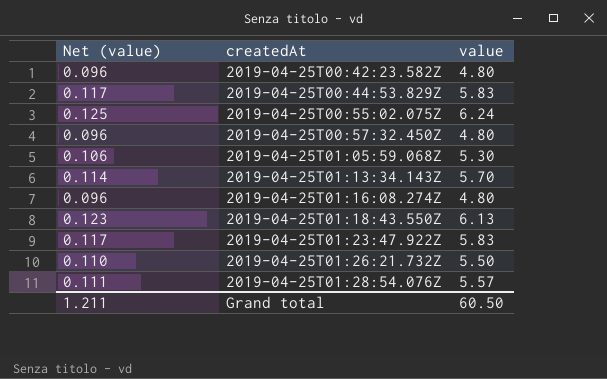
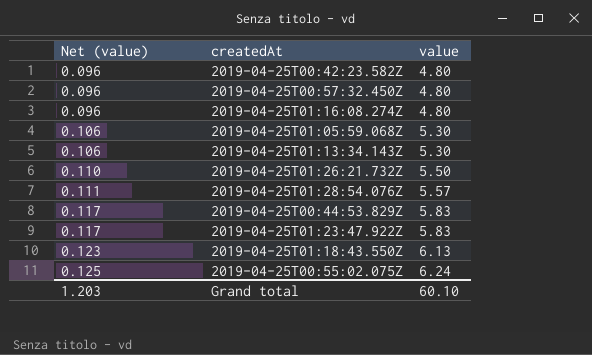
row order: createdAt ascending -> Net (value) ascending
2019-04-25T01:13:34.143Z | Net (value): 0.114 -> 0.106
2019-04-25T01:13:34.143Z | value: 5.70 -> 5.30
Grand total | Net (value): 1.211 -> 1.203
Grand total | value: 60.50 -> 60.10

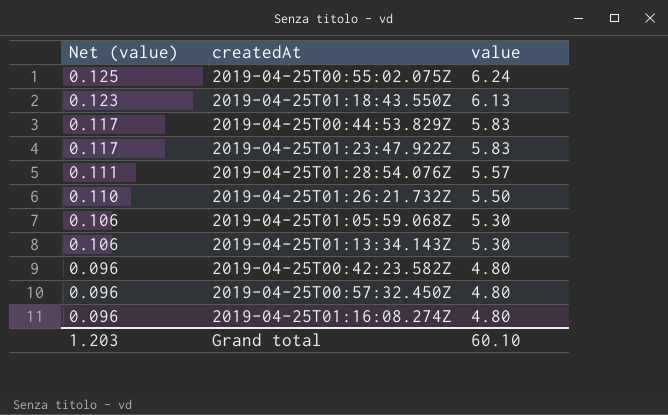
row order: Net (value) ascending -> Net (value) descending

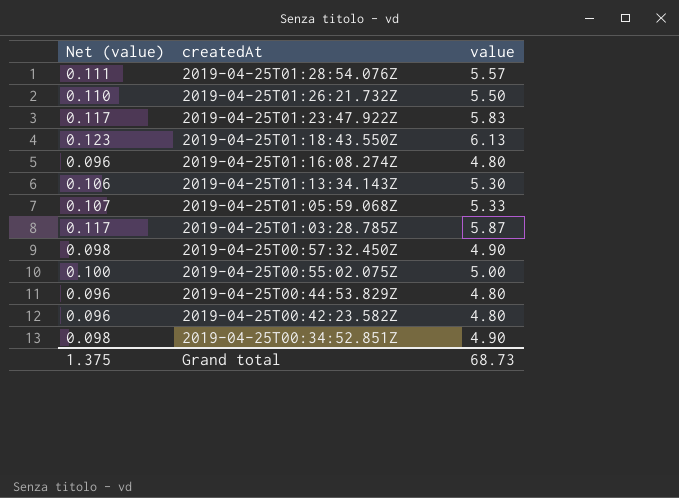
row order: Net (value) descending -> createdAt descending
2019-04-25T01:05:59.068Z | Net (value): 0.106 -> 0.107
2019-04-25T01:05:59.068Z | value: 5.30 -> 5.33
row 2019-04-25T01:03:28.785Z: none -> 0.117 | 5.87
2019-04-25T00:57:32.450Z | Net (value): 0.096 -> 0.098
2019-04-25T00:57:32.450Z | value: 4.80 -> 4.90
2019-04-25T00:55:02.075Z | Net (value): 0.125 -> 0.100
2019-04-25T00:55:02.075Z | value: 6.24 -> 5.00
2019-04-25T00:44:53.829Z | Net (value): 0.117 -> 0.096
2019-04-25T00:44:53.829Z | value: 5.83 -> 4.80
row 2019-04-25T00:34:52.851Z: none -> 0.098 | 4.90
Grand total | Net (value): 1.203 -> 1.375
Grand total | value: 60.10 -> 68.73

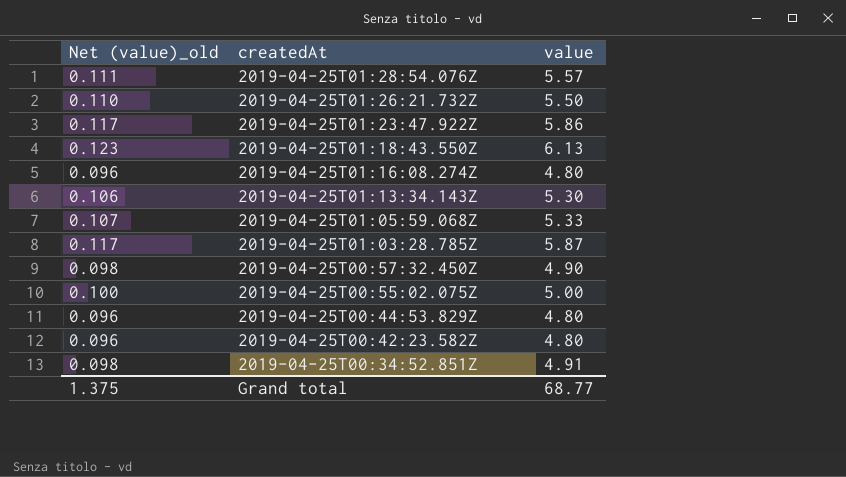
column name: Net (value) -> Net (value)_old
2019-04-25T01:23:47.922Z | value: 5.83 -> 5.86
2019-04-25T00:34:52.851Z | value: 4.90 -> 4.91
Grand total | value: 68.73 -> 68.77

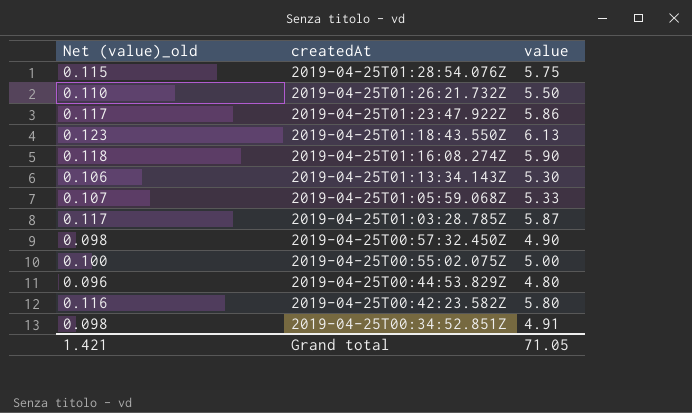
2019-04-25T01:28:54.076Z | Net (value)_old: 0.111 -> 0.115
2019-04-25T01:28:54.076Z | value: 5.57 -> 5.75
2019-04-25T01:16:08.274Z | Net (value)_old: 0.096 -> 0.118
2019-04-25T01:16:08.274Z | value: 4.80 -> 5.90
2019-04-25T00:42:23.582Z | Net (value)_old: 0.096 -> 0.116
2019-04-25T00:42:23.582Z | value: 4.80 -> 5.80
Grand total | Net (value)_old: 1.375 -> 1.421
Grand total | value: 68.77 -> 71.05

